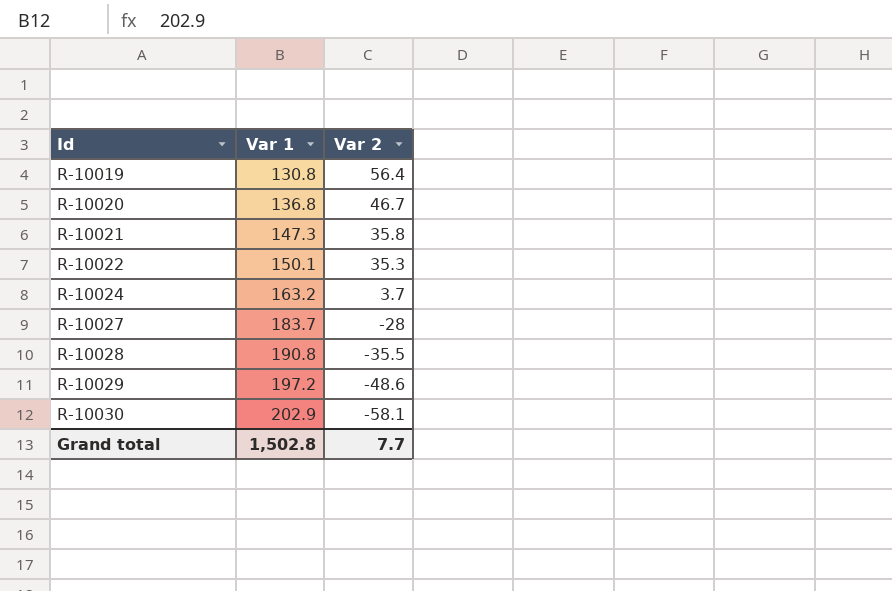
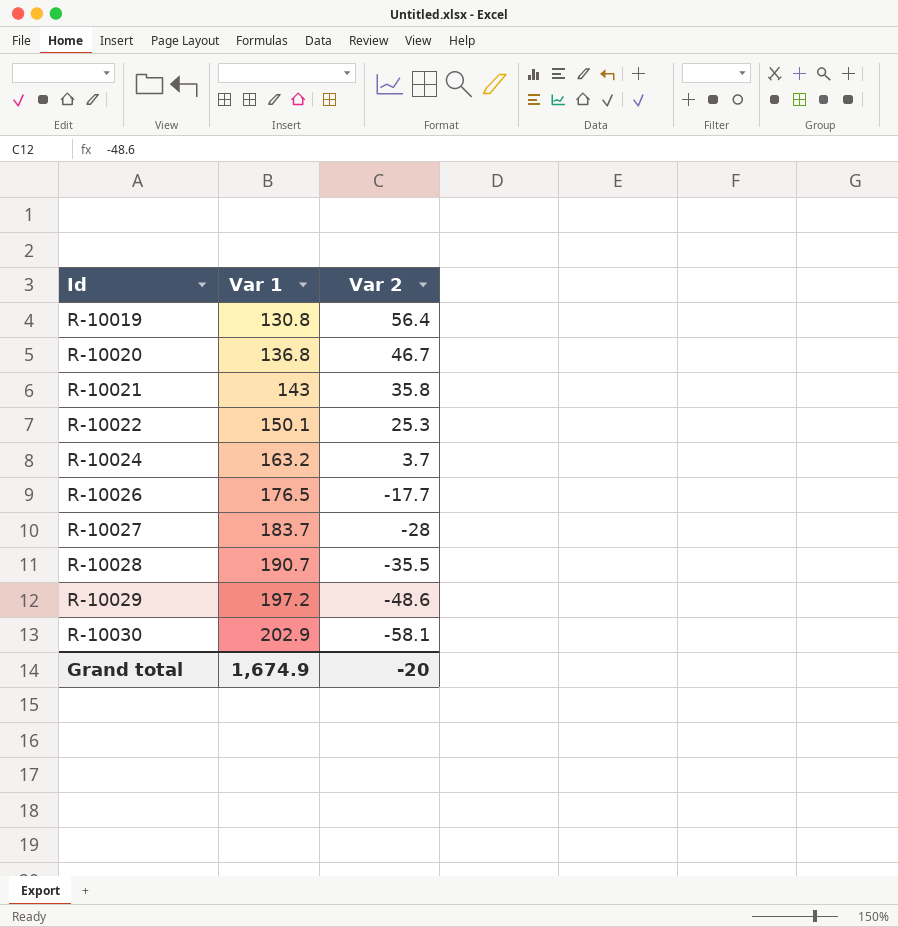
R-10021 | Var 1: 147.3 -> 143
R-10022 | Var 2: 35.3 -> 25.3
row R-10026: none -> 176.5 | -17.7
R-10028 | Var 1: 190.8 -> 190.7
Grand total | Var 1: 1,502.8 -> 1,674.9
Grand total | Var 2: 7.7 -> -20

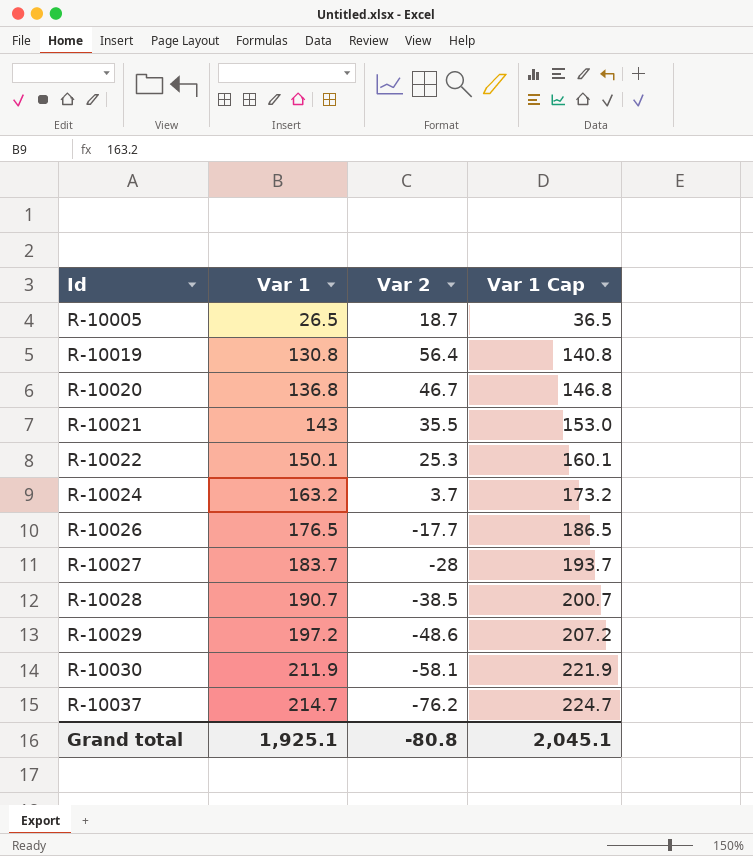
column Var 1 Cap | formula: none -> [Var 1] + 10
row R-10005: none -> 26.5 | 18.7 | 36.5
R-10021 | Var 2: 35.8 -> 35.5
R-10028 | Var 2: -35.5 -> -38.5
R-10030 | Var 1: 202.9 -> 211.9
row R-10037: none -> 214.7 | -76.2 | 224.7
Grand total | Var 1: 1,674.9 -> 1,925.1
Grand total | Var 2: -20 -> -80.8

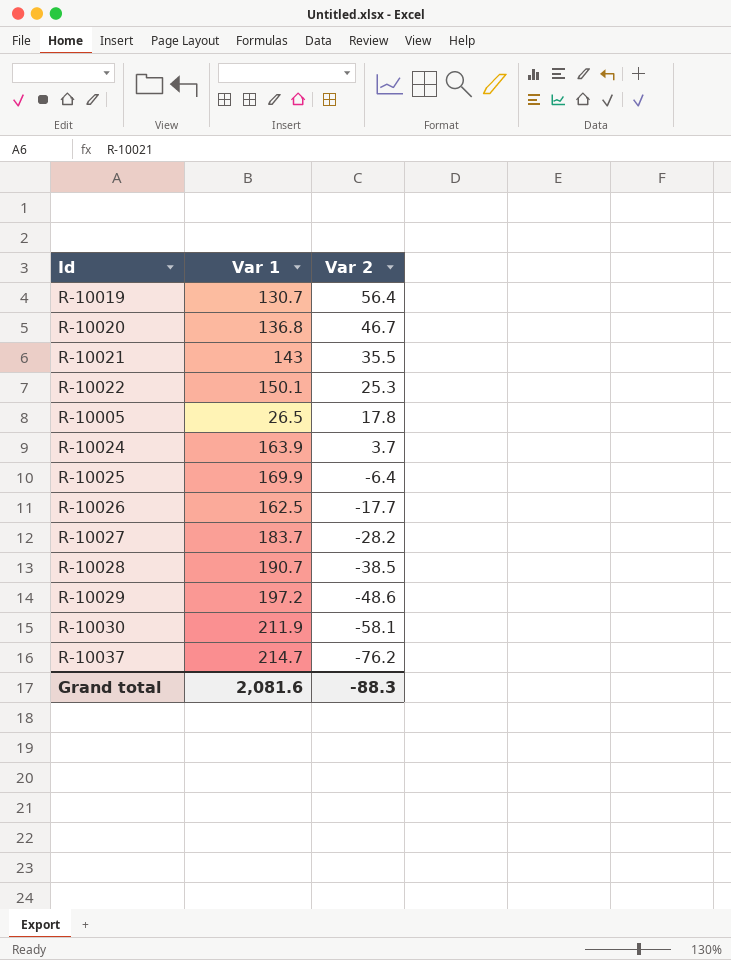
row order: Id ascending -> Var 2 descending
column Var 1 Cap | formula: [Var 1] + 10 -> none
R-10019 | Var 1: 130.8 -> 130.7
R-10005 | Var 2: 18.7 -> 17.8
R-10024 | Var 1: 163.2 -> 163.9
row R-10025: none -> 169.9 | -6.4
R-10026 | Var 1: 176.5 -> 162.5
R-10027 | Var 2: -28 -> -28.2
Grand total | Var 1: 1,925.1 -> 2,081.6
Grand total | Var 2: -80.8 -> -88.3

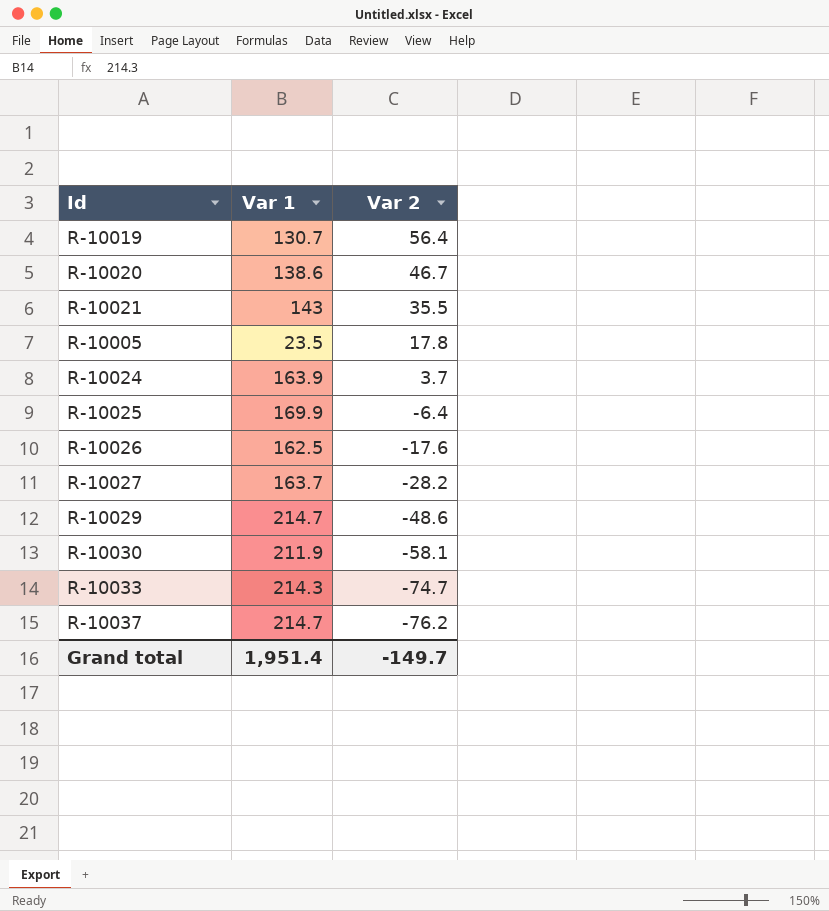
row R-10022: 150.1 | 25.3 -> none
row R-10028: 190.7 | -38.5 -> none
R-10020 | Var 1: 136.8 -> 138.6
R-10005 | Var 1: 26.5 -> 23.5
R-10026 | Var 2: -17.7 -> -17.6
R-10027 | Var 1: 183.7 -> 163.7
R-10029 | Var 1: 197.2 -> 214.7
row R-10033: none -> 214.3 | -74.7
Grand total | Var 1: 2,081.6 -> 1,951.4
Grand total | Var 2: -88.3 -> -149.7

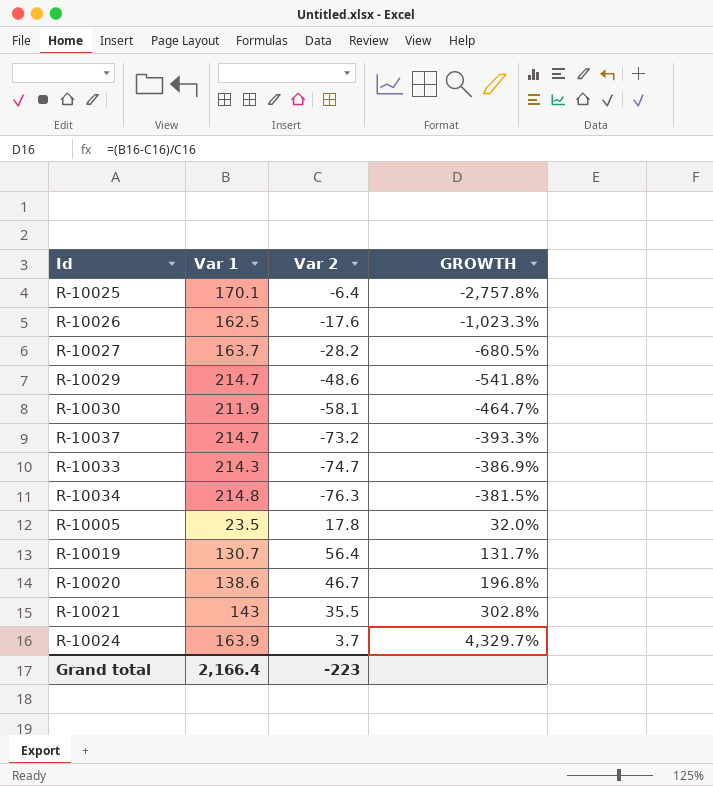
row order: Var 2 descending -> GROWTH ascending
column GROWTH | formula: none -> ([Var 1] - [Var 2]) / [Var 2]
R-10025 | Var 1: 169.9 -> 170.1
R-10037 | Var 2: -76.2 -> -73.2
row R-10034: none -> 214.8 | -76.3 | -381.5%
Grand total | Var 1: 1,951.4 -> 2,166.4
Grand total | Var 2: -149.7 -> -223

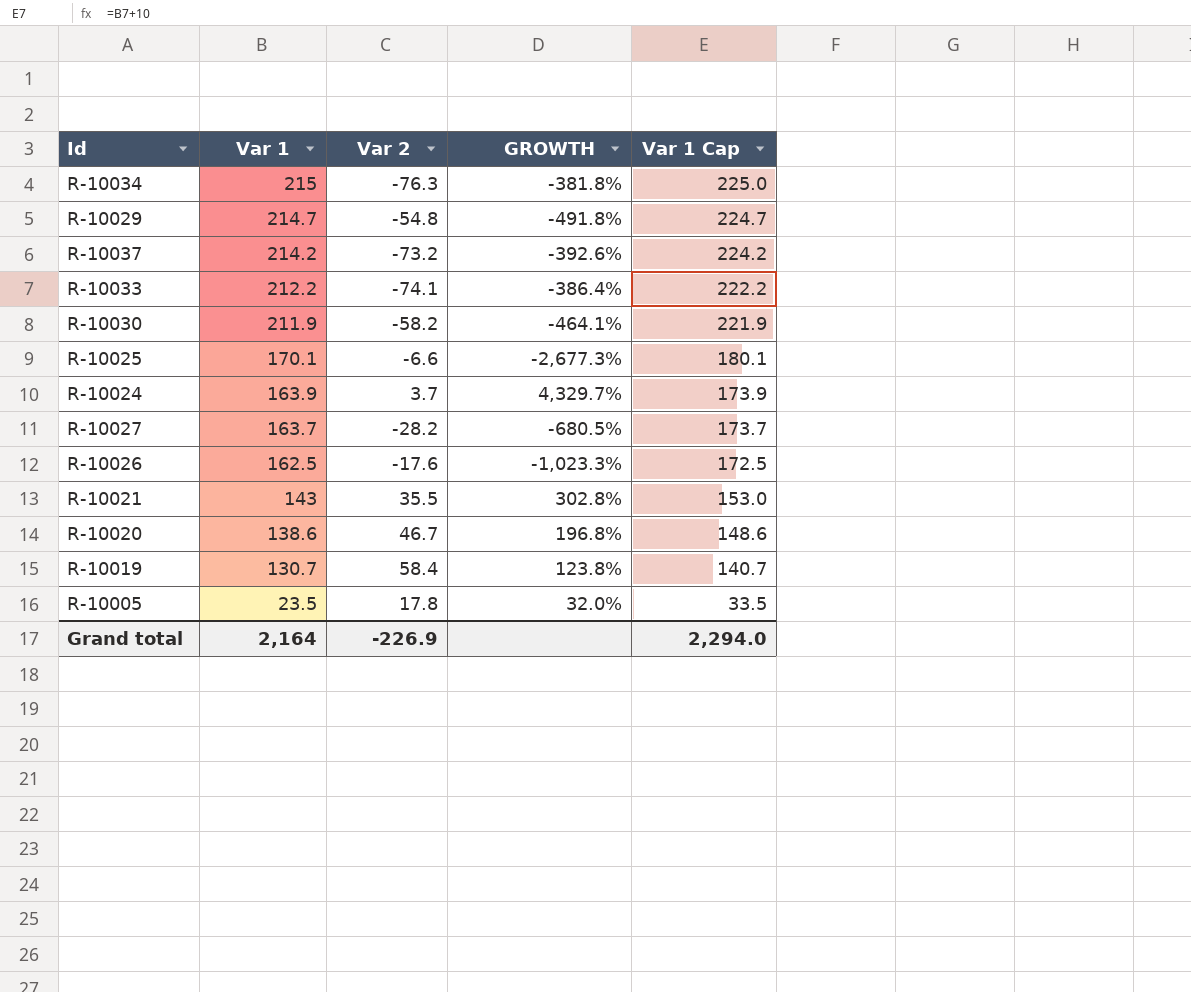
row order: GROWTH ascending -> Var 1 descending
column Var 1 Cap | formula: none -> [Var 1] + 10
R-10034 | Var 1: 214.8 -> 215
R-10034 | GROWTH: -381.5% -> -381.8%
R-10029 | Var 2: -48.6 -> -54.8
R-10029 | GROWTH: -541.8% -> -491.8%
R-10037 | Var 1: 214.7 -> 214.2
R-10037 | GROWTH: -393.3% -> -392.6%
R-10033 | Var 1: 214.3 -> 212.2
R-10033 | Var 2: -74.7 -> -74.1
R-10033 | GROWTH: -386.9% -> -386.4%
R-10030 | Var 2: -58.1 -> -58.2
R-10030 | GROWTH: -464.7% -> -464.1%
R-10025 | Var 2: -6.4 -> -6.6
R-10025 | GROWTH: -2,757.8% -> -2,677.3%
R-10019 | Var 2: 56.4 -> 58.4
R-10019 | GROWTH: 131.7% -> 123.8%
Grand total | Var 1: 2,166.4 -> 2,164
Grand total | Var 2: -223 -> -226.9

